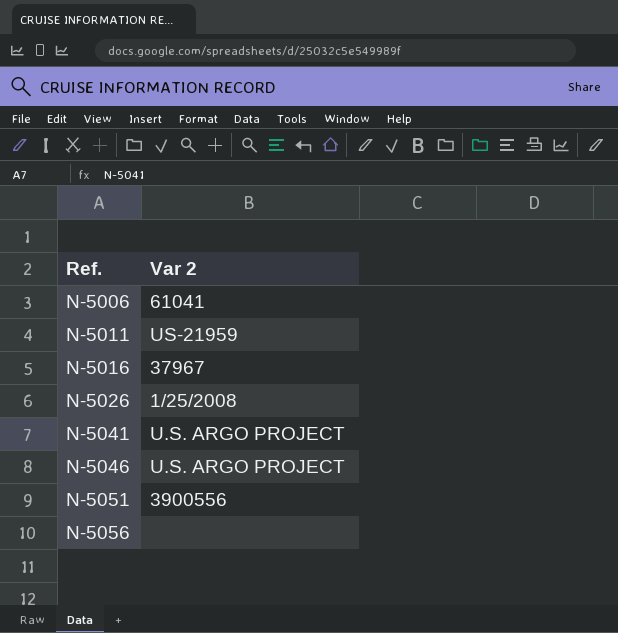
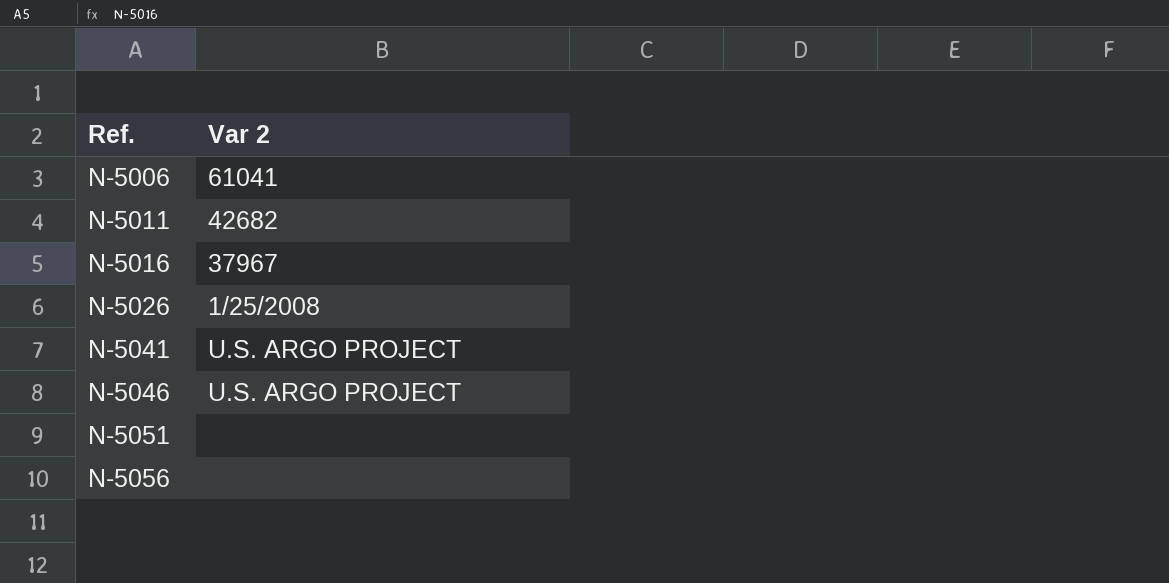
N-5011 | Var 2: US-21959 -> 42682
N-5051 | Var 2: 3900556 -> none

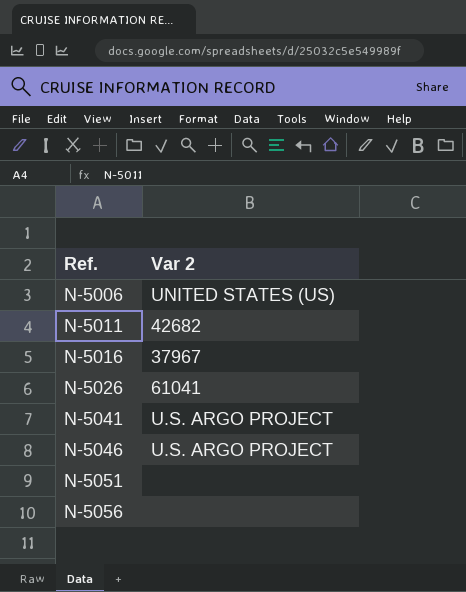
N-5006 | Var 2: 61041 -> UNITED STATES (US)
N-5026 | Var 2: 1/25/2008 -> 61041

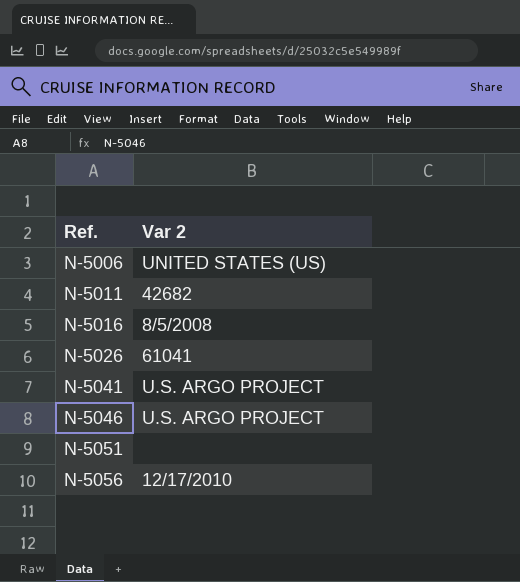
N-5016 | Var 2: 37967 -> 8/5/2008
N-5056 | Var 2: none -> 12/17/2010

